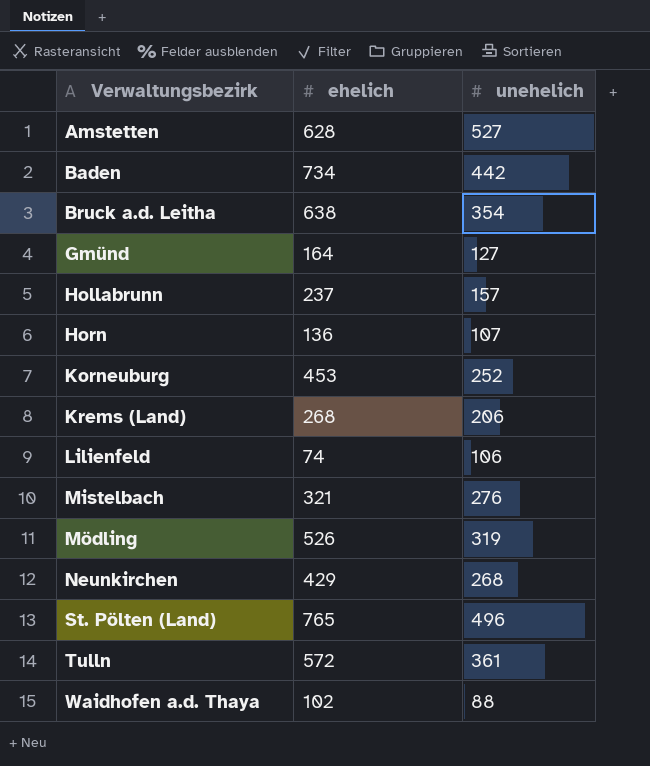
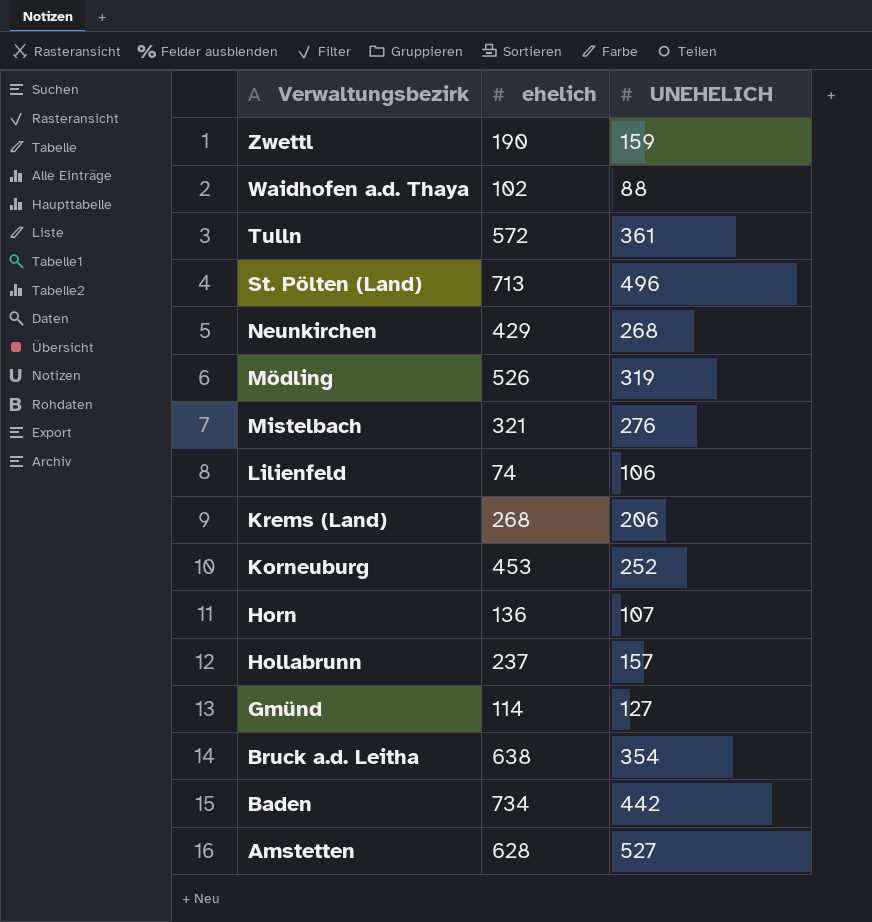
row order: Verwaltungsbezirk ascending -> Verwaltungsbezirk descending
column name: unehelich -> UNEHELICH
row Zwettl: none -> 190 | 159
St. Pölten (Land) | ehelich: 765 -> 713
Gmünd | ehelich: 164 -> 114

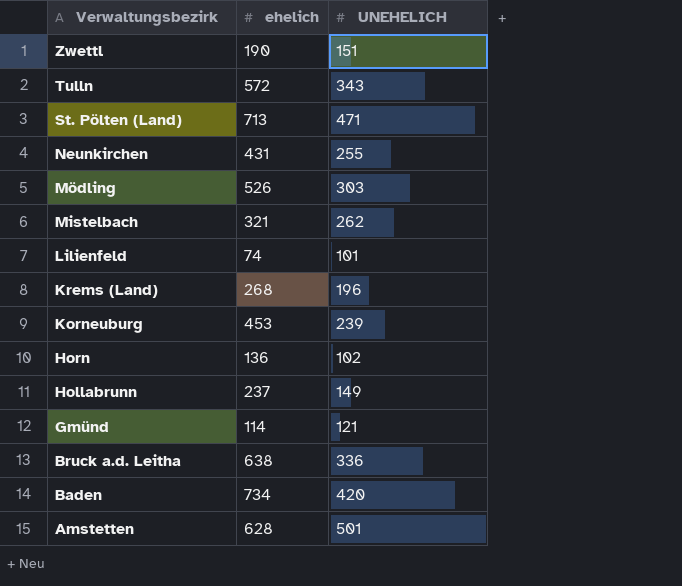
row Waidhofen a.d. Thaya: 102 | 88 -> none
Zwettl | UNEHELICH: 159 -> 151
Tulln | UNEHELICH: 361 -> 343
St. Pölten (Land) | UNEHELICH: 496 -> 471
Neunkirchen | ehelich: 429 -> 431
Neunkirchen | UNEHELICH: 268 -> 255
Mödling | UNEHELICH: 319 -> 303
Mistelbach | UNEHELICH: 276 -> 262
Lilienfeld | UNEHELICH: 106 -> 101
Krems (Land) | UNEHELICH: 206 -> 196
Korneuburg | UNEHELICH: 252 -> 239
Horn | UNEHELICH: 107 -> 102
Hollabrunn | UNEHELICH: 157 -> 149
Gmünd | UNEHELICH: 127 -> 121
Bruck a.d. Leitha | UNEHELICH: 354 -> 336
Baden | UNEHELICH: 442 -> 420
Amstetten | UNEHELICH: 527 -> 501

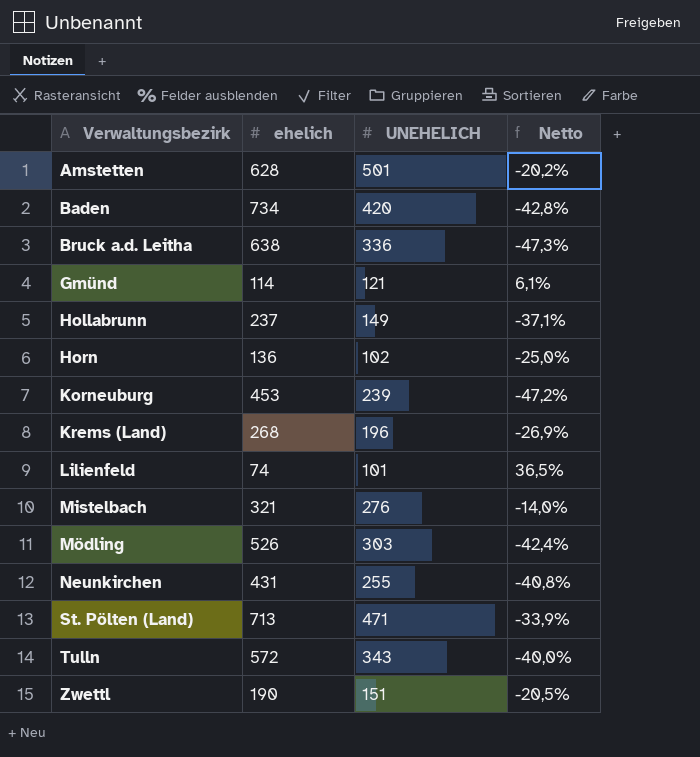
row order: Verwaltungsbezirk descending -> Verwaltungsbezirk ascending
column Netto | formula: none -> ([UNEHELICH] - [ehelich]) / [ehelich]
Mistelbach | UNEHELICH: 262 -> 276

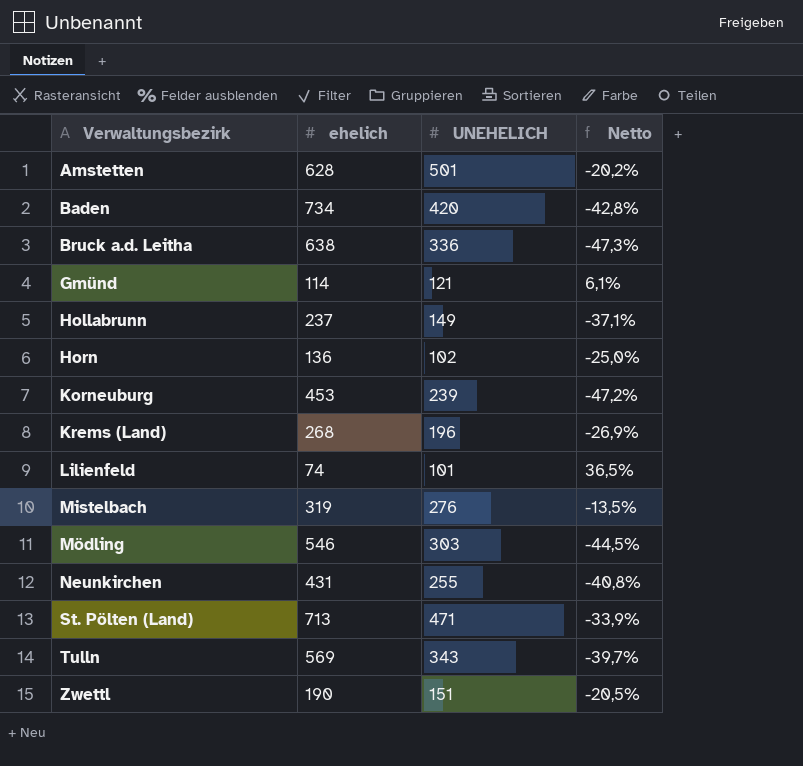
Mistelbach | ehelich: 321 -> 319
Mistelbach | Netto: -14,0% -> -13,5%
Mödling | ehelich: 526 -> 546
Mödling | Netto: -42,4% -> -44,5%
Tulln | ehelich: 572 -> 569
Tulln | Netto: -40,0% -> -39,7%

